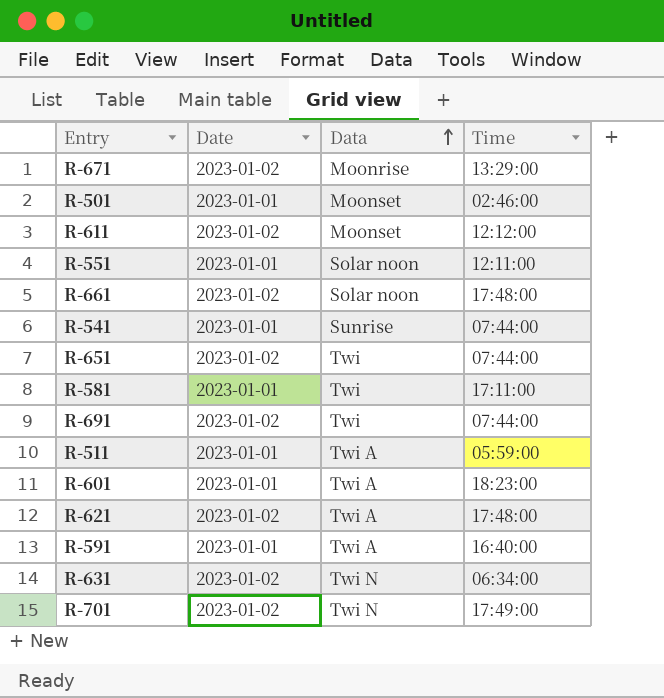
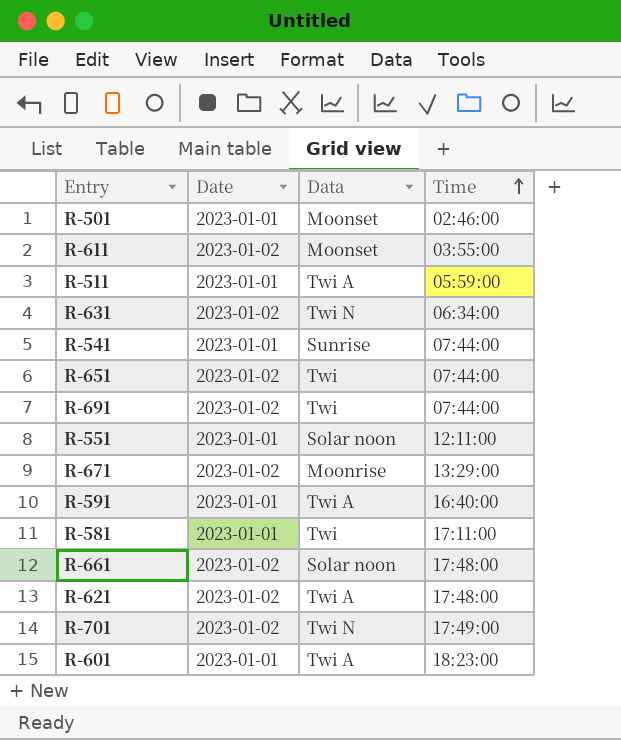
row order: Data ascending -> Time ascending
R-611 | Time: 12:12:00 -> 03:55:00

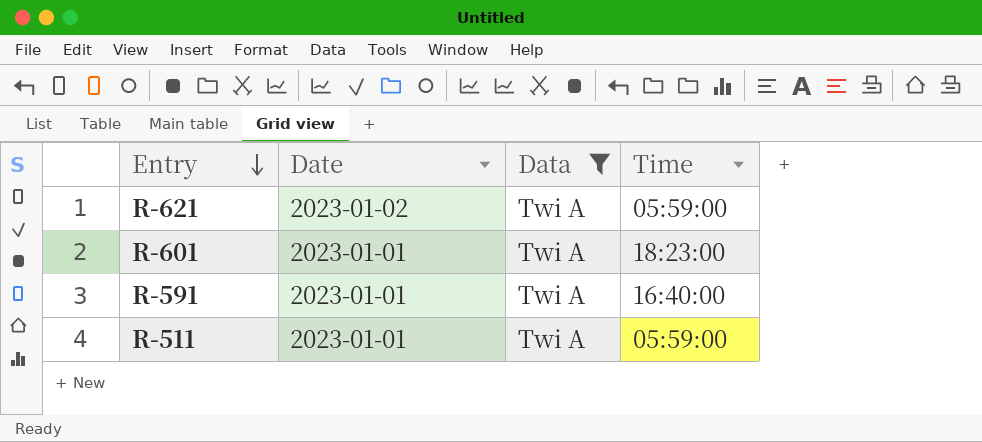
filter: none -> Data = Twi A
row order: Time ascending -> Entry descending
R-621 | Time: 17:48:00 -> 05:59:00

